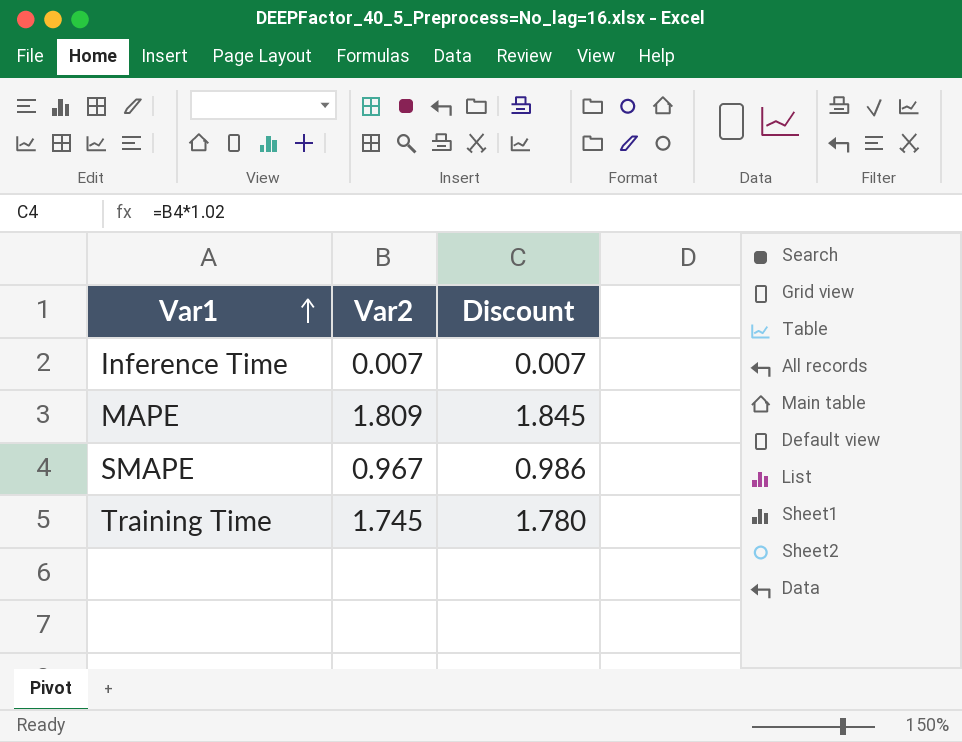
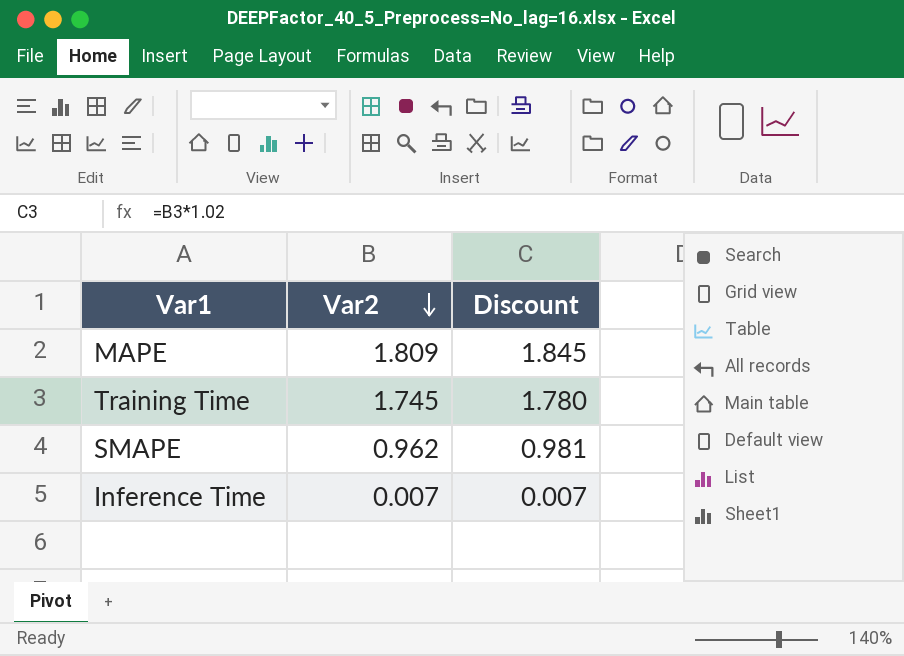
row order: Var1 ascending -> Var2 descending
SMAPE | Var2: 0.967 -> 0.962
SMAPE | Discount: 0.986 -> 0.981

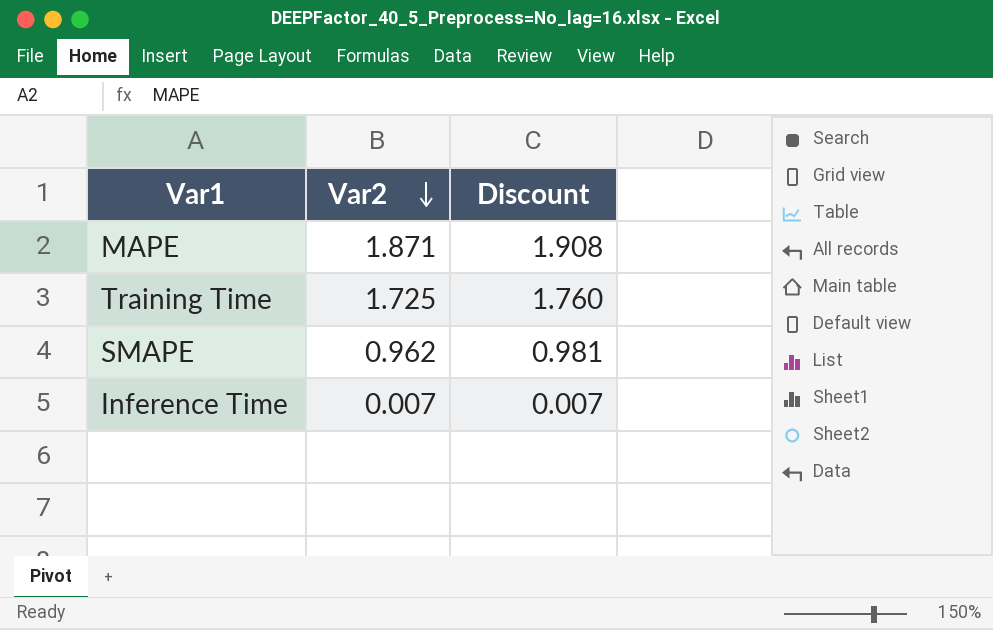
MAPE | Var2: 1.809 -> 1.871
MAPE | Discount: 1.845 -> 1.908
Training Time | Var2: 1.745 -> 1.725
Training Time | Discount: 1.780 -> 1.760

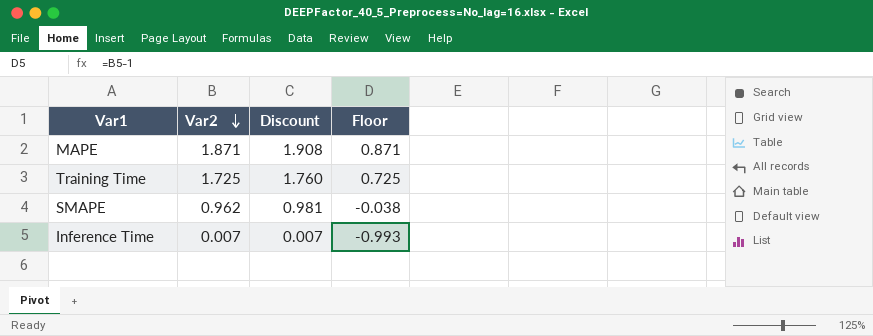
column Floor | formula: none -> [Var2] - 1

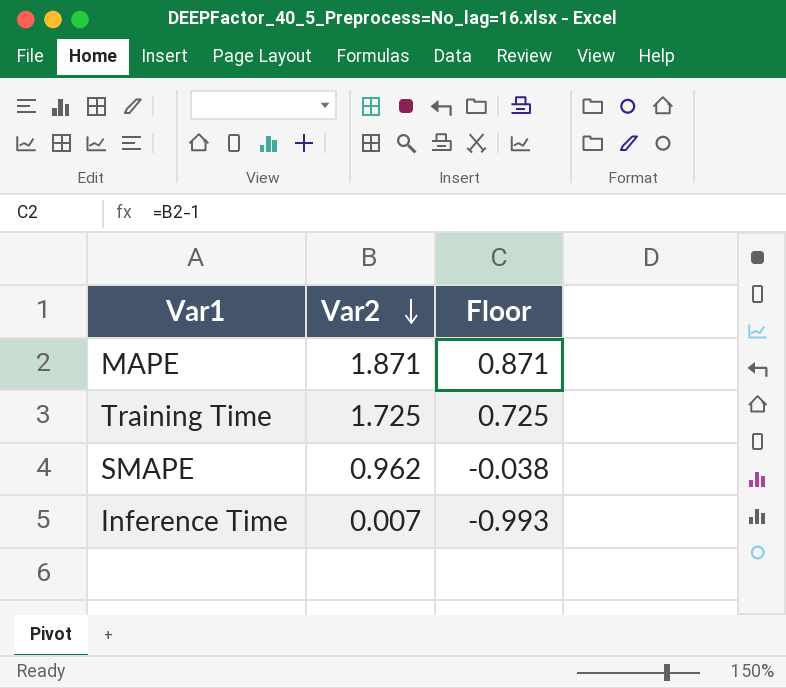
column Discount | formula: [Var2] * 1.02 -> none

